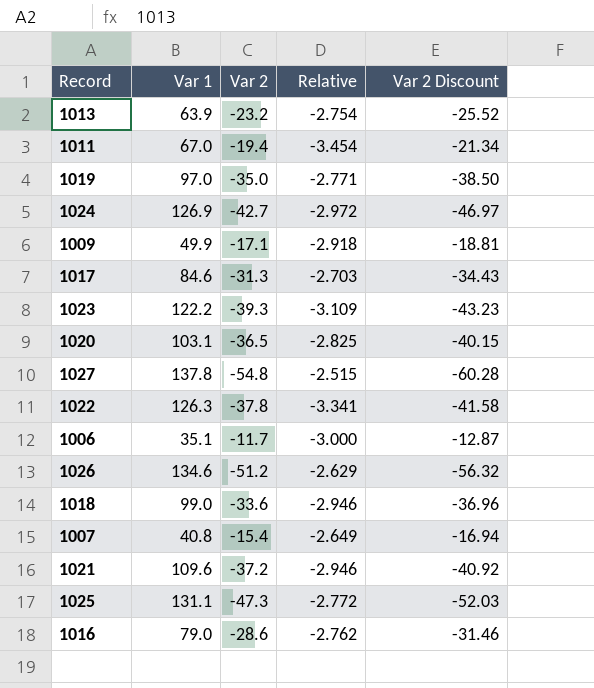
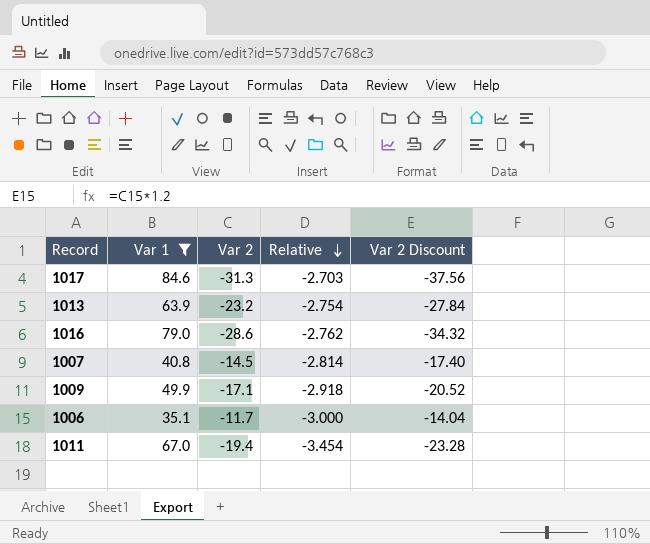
filter: none -> Var 1 <= 84.6
row order: none -> Relative descending
column Var 2 Discount | formula: [Var 2] * 1.1 -> [Var 2] * 1.2
1007 | Var 2: -15.4 -> -14.5
1007 | Relative: -2.649 -> -2.814

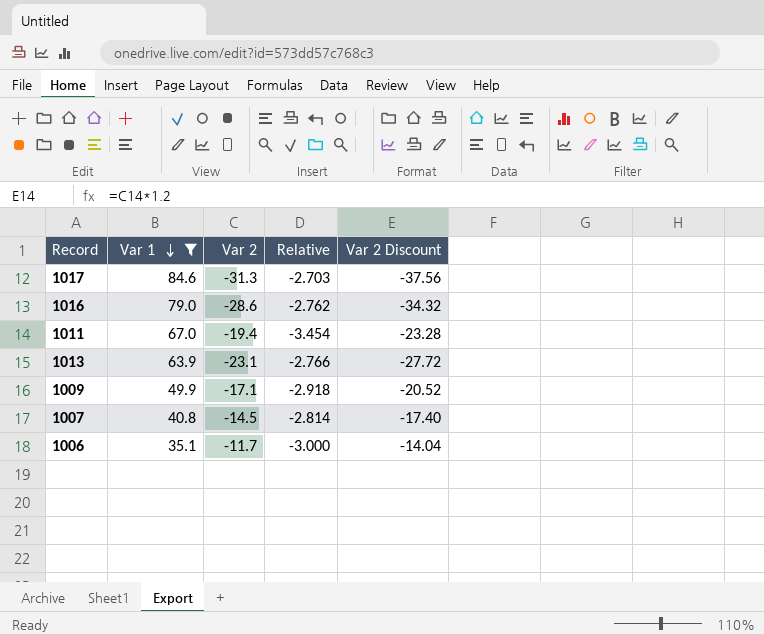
row order: Relative descending -> Var 1 descending
1013 | Var 2: -23.2 -> -23.1
1013 | Relative: -2.754 -> -2.766
1013 | Var 2 Discount: -27.84 -> -27.72

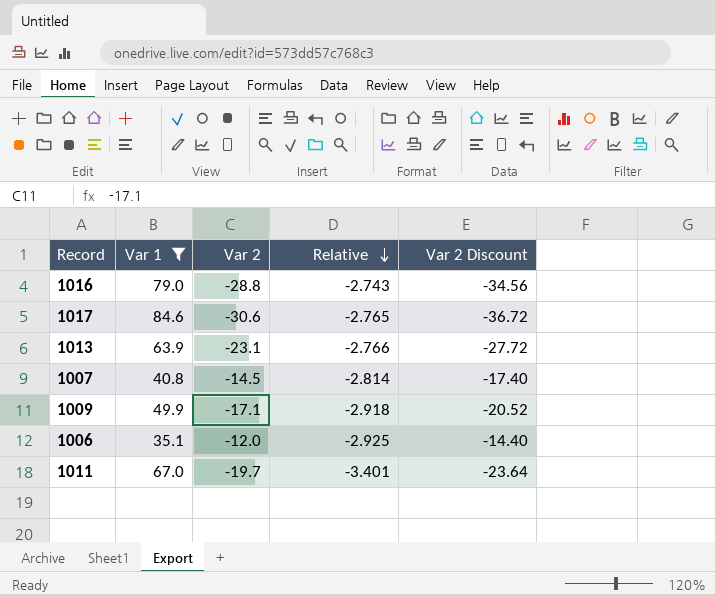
row order: Var 1 descending -> Relative descending
1016 | Var 2: -28.6 -> -28.8
1016 | Relative: -2.762 -> -2.743
1016 | Var 2 Discount: -34.32 -> -34.56
1017 | Var 2: -31.3 -> -30.6
1017 | Relative: -2.703 -> -2.765
1017 | Var 2 Discount: -37.56 -> -36.72
1006 | Var 2: -11.7 -> -12.0
1006 | Relative: -3.000 -> -2.925
1006 | Var 2 Discount: -14.04 -> -14.40
1011 | Var 2: -19.4 -> -19.7
1011 | Relative: -3.454 -> -3.401
1011 | Var 2 Discount: -23.28 -> -23.64

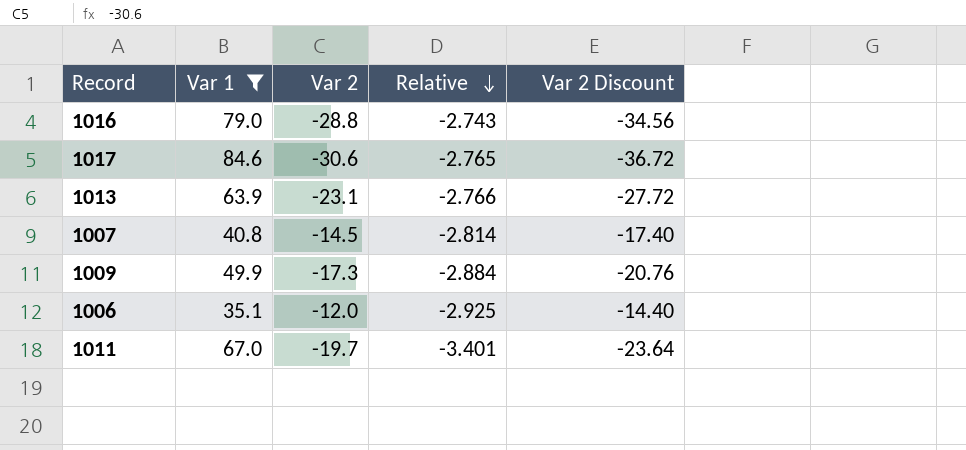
1009 | Var 2: -17.1 -> -17.3
1009 | Relative: -2.918 -> -2.884
1009 | Var 2 Discount: -20.52 -> -20.76

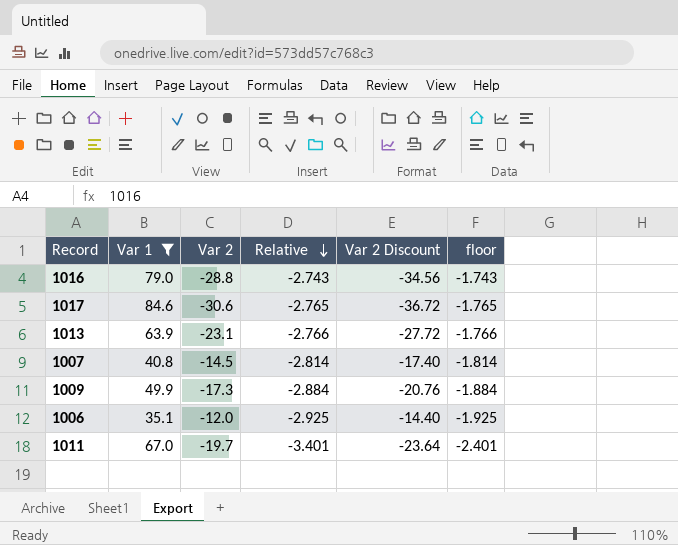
column floor | formula: none -> [Relative] + 1

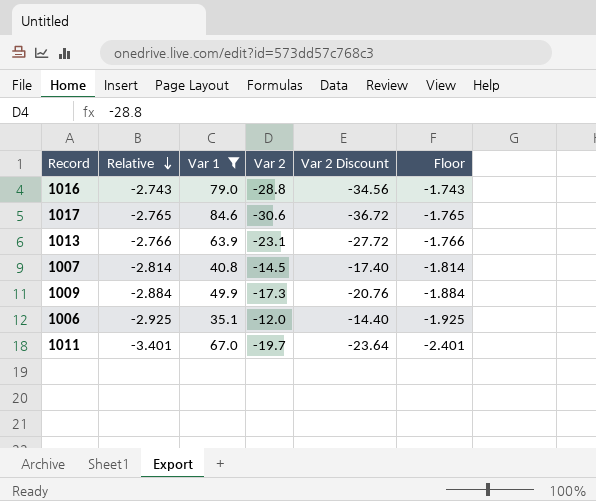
column Relative | position: 4 -> 2
column name: floor -> Floor

